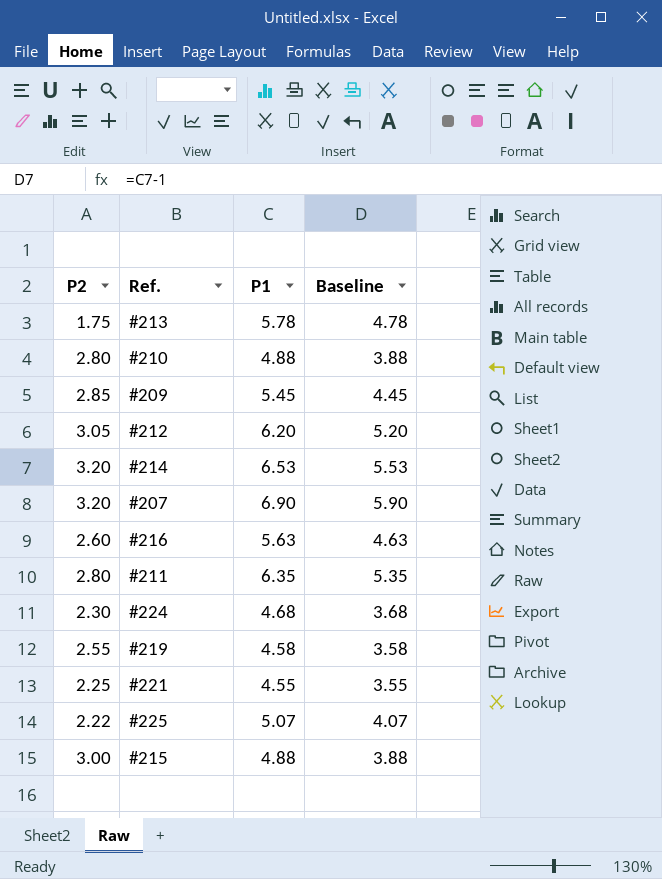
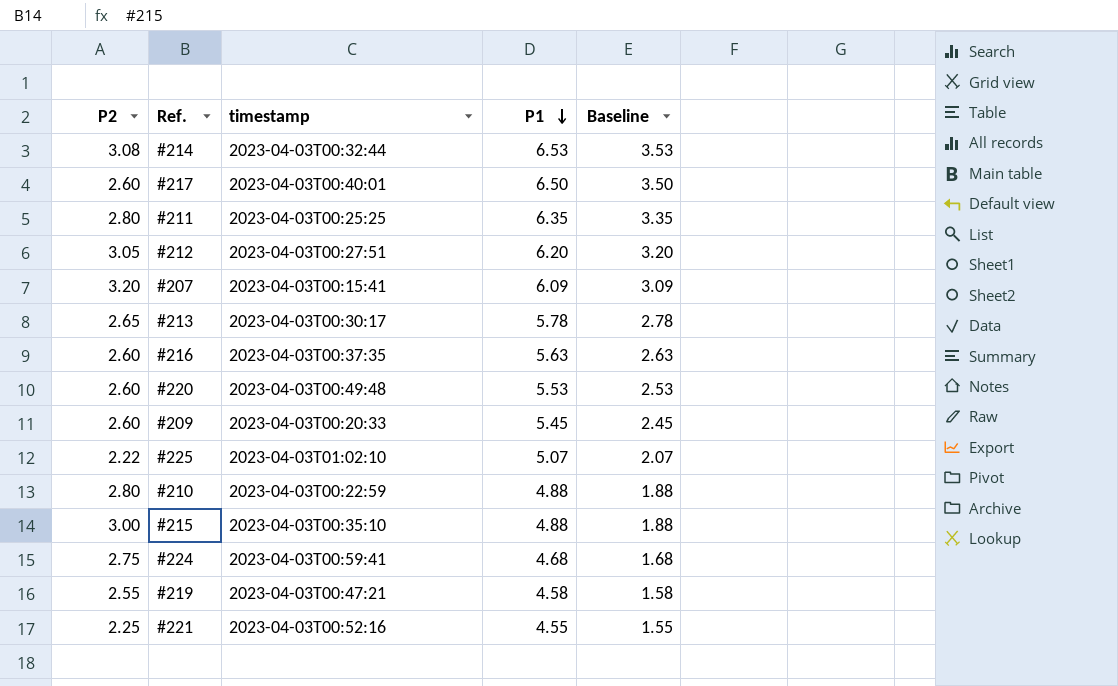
row order: none -> P1 descending
column timestamp | position: none -> 3
column Baseline | formula: [P1] - 1 -> [P1] - 3
#214 | P2: 3.20 -> 3.08
row #217: none -> 2.60 | 2023-04-03T00:40:01 | 6.50 | 3.50
#207 | P1: 6.90 -> 6.09
#213 | P2: 1.75 -> 2.65
row #220: none -> 2.60 | 2023-04-03T00:49:48 | 5.53 | 2.53
#209 | P2: 2.85 -> 2.60
#224 | P2: 2.30 -> 2.75

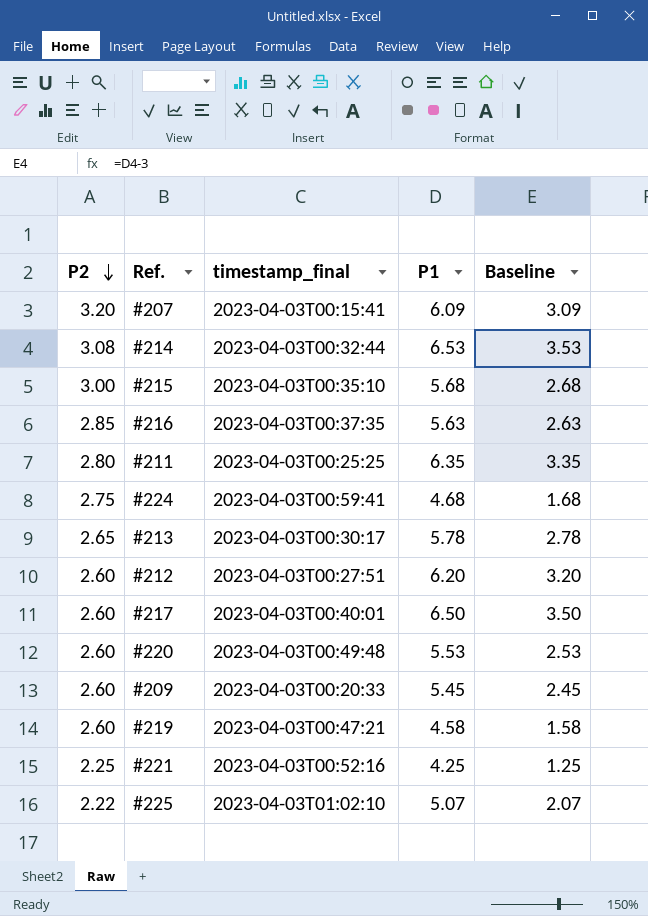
row order: P1 descending -> P2 descending
column name: timestamp -> timestamp_final
row #210: 2.80 | 2023-04-03T00:22:59 | 4.88 | 1.88 -> none
#215 | P1: 4.88 -> 5.68
#215 | Baseline: 1.88 -> 2.68
#216 | P2: 2.60 -> 2.85
#212 | P2: 3.05 -> 2.60
#219 | P2: 2.55 -> 2.60
#221 | P1: 4.55 -> 4.25
#221 | Baseline: 1.55 -> 1.25

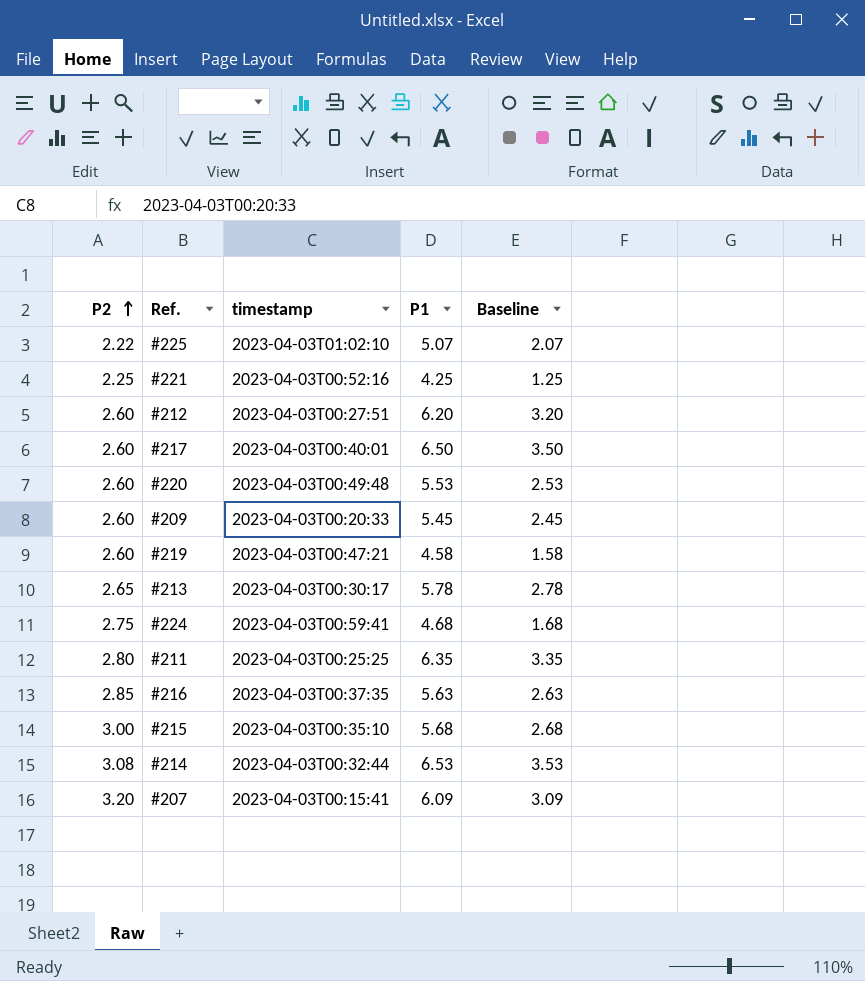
row order: P2 descending -> P2 ascending
column name: timestamp_final -> timestamp

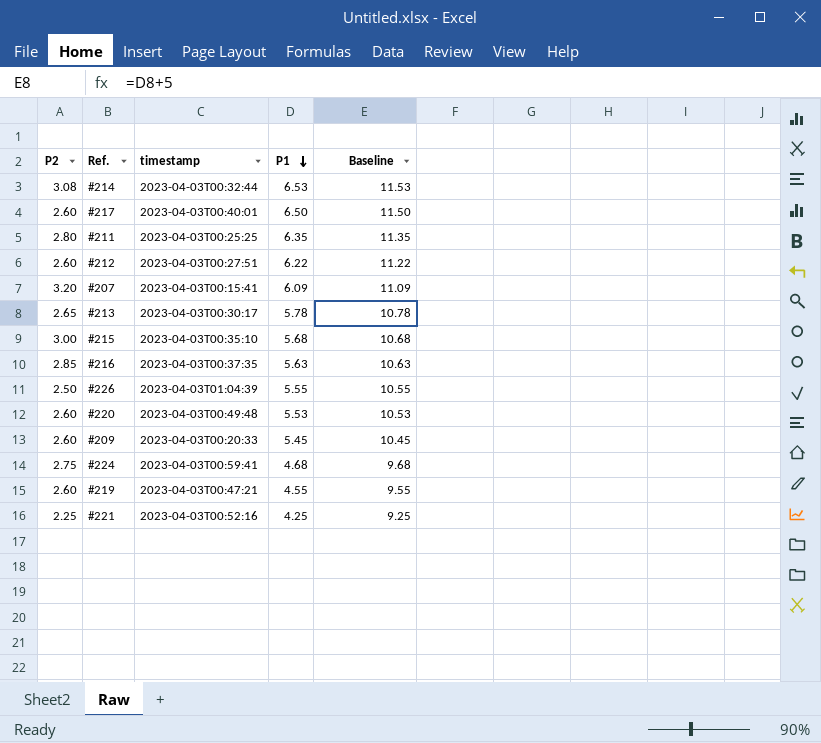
row order: P2 ascending -> P1 descending
column Baseline | formula: [P1] - 3 -> [P1] + 5
row #225: 2.22 | 2023-04-03T01:02:10 | 5.07 | 2.07 -> none
#212 | P1: 6.20 -> 6.22
row #226: none -> 2.50 | 2023-04-03T01:04:39 | 5.55 | 10.55
#219 | P1: 4.58 -> 4.55

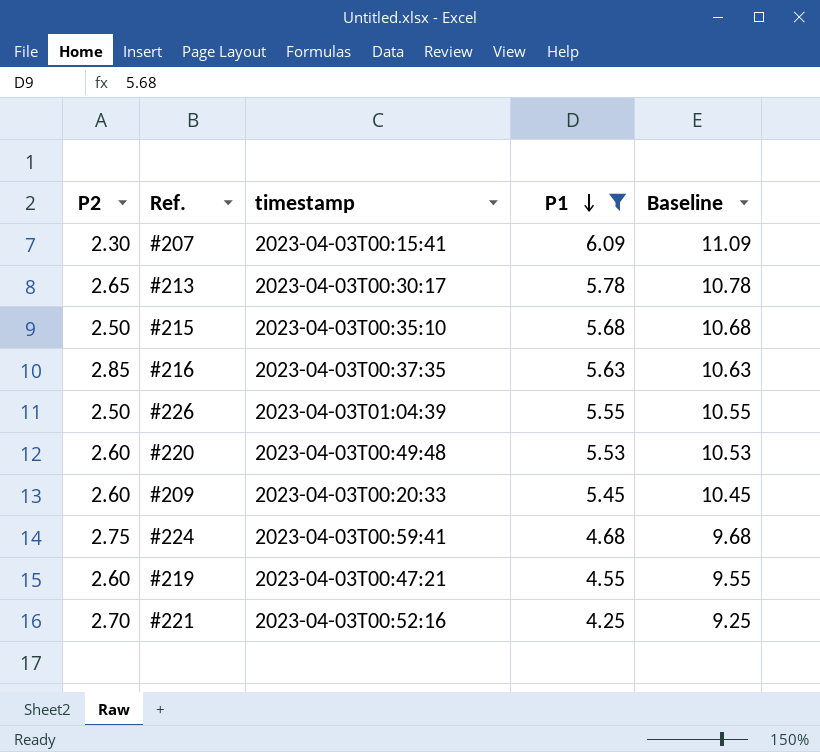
filter: none -> P1 <= 6.09
#207 | P2: 3.20 -> 2.30
#215 | P2: 3.00 -> 2.50
#221 | P2: 2.25 -> 2.70

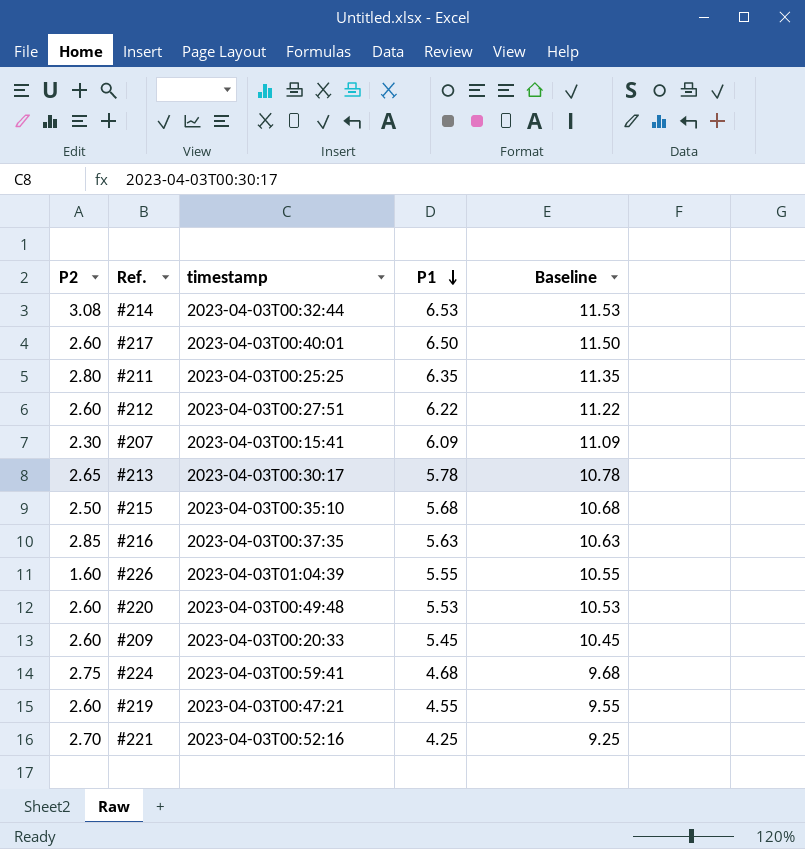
filter: P1 <= 6.09 -> none
#226 | P2: 2.50 -> 1.60

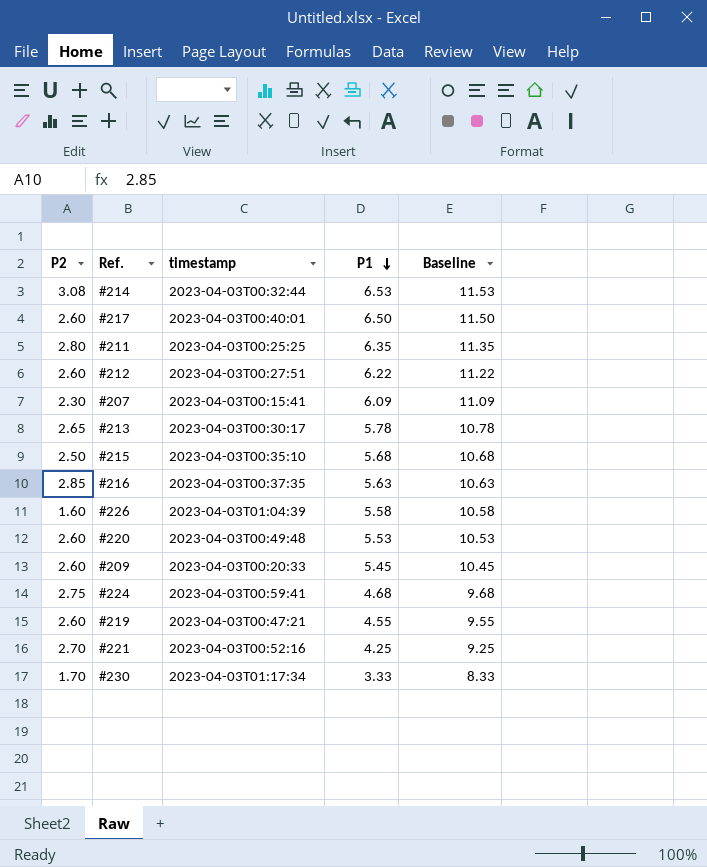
#226 | P1: 5.55 -> 5.58
#226 | Baseline: 10.55 -> 10.58
row #230: none -> 1.70 | 2023-04-03T01:17:34 | 3.33 | 8.33

